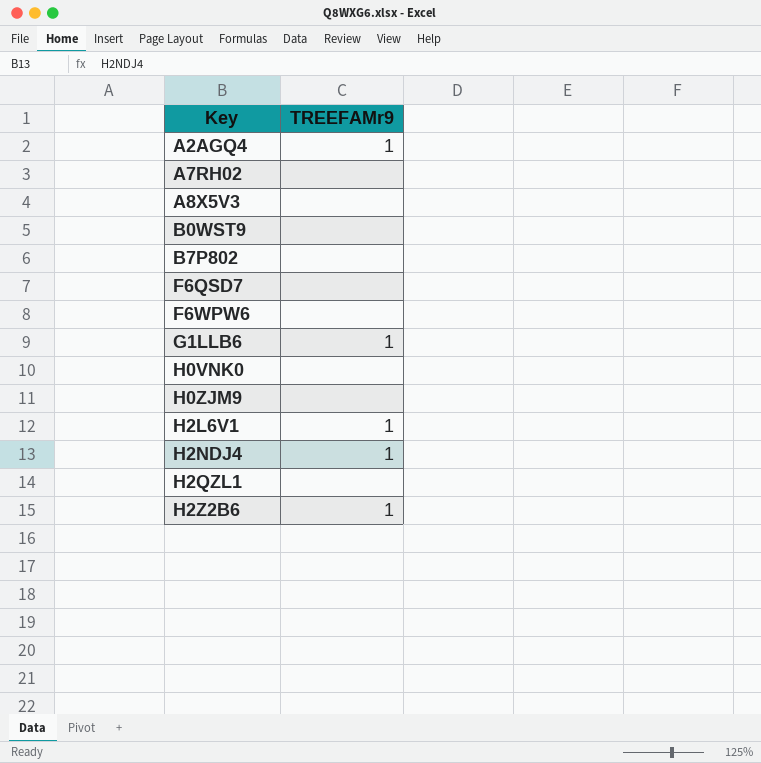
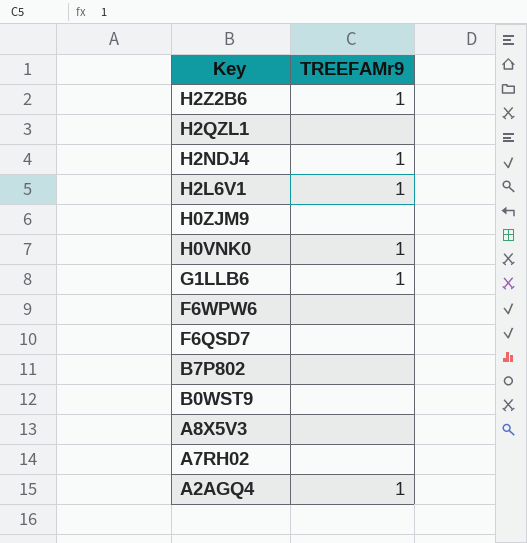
row order: Key ascending -> Key descending
H0VNK0 | TREEFAMr9: none -> 1

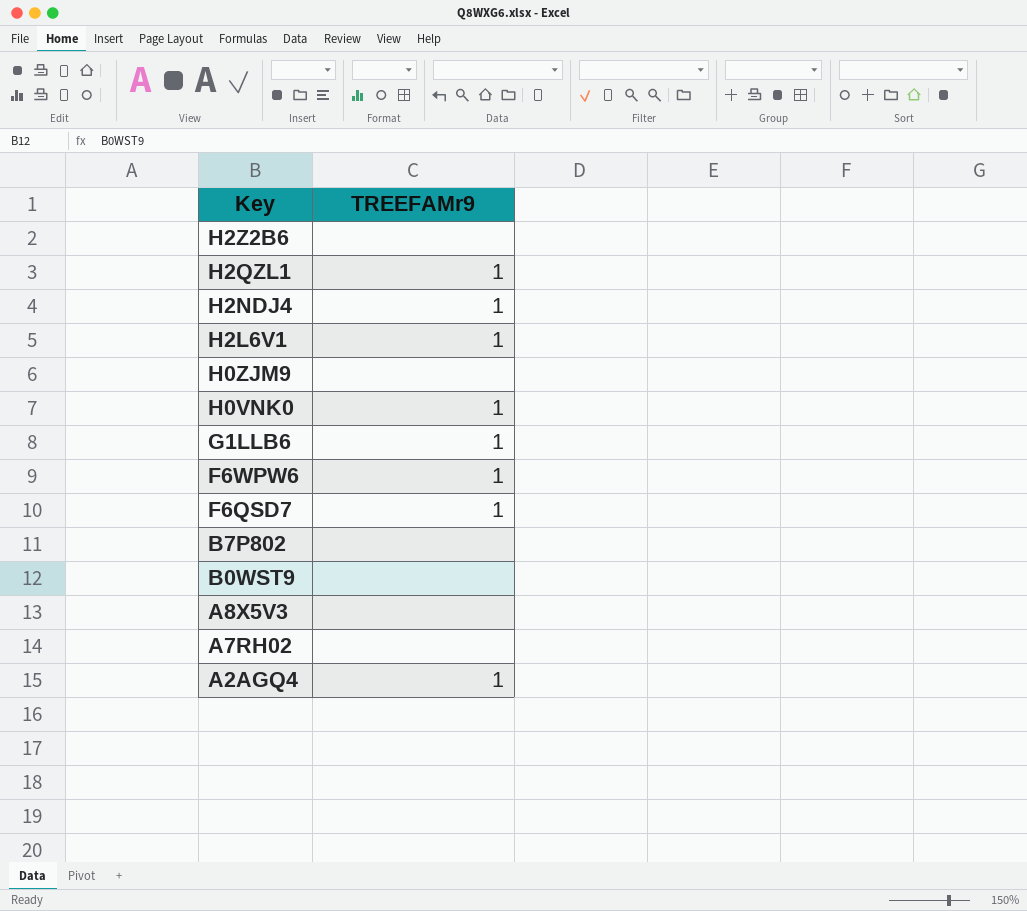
H2Z2B6 | TREEFAMr9: 1 -> none
H2QZL1 | TREEFAMr9: none -> 1
F6WPW6 | TREEFAMr9: none -> 1
F6QSD7 | TREEFAMr9: none -> 1

